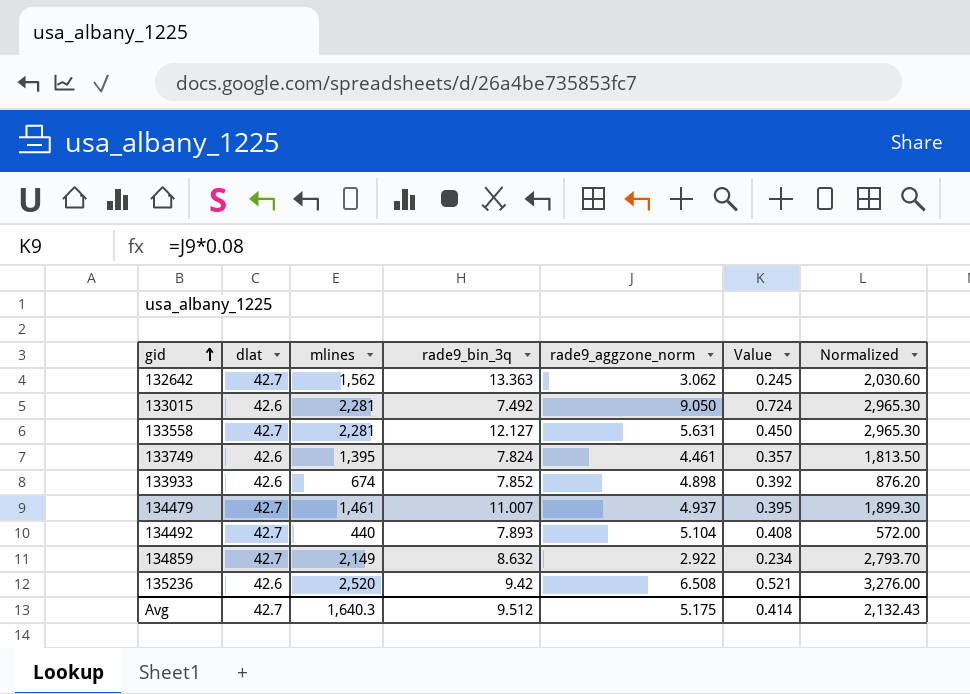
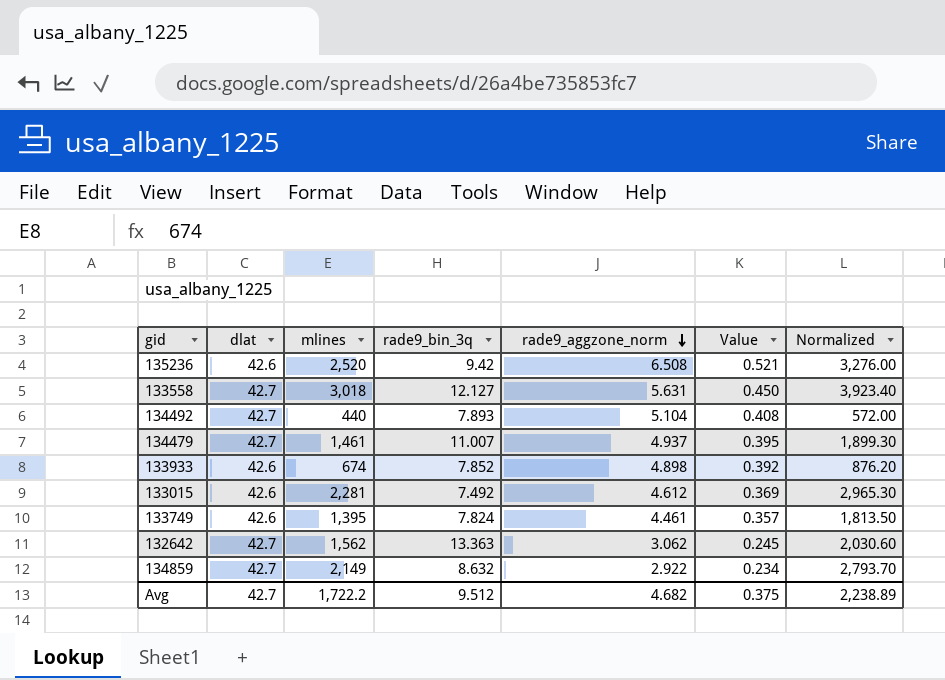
row order: gid ascending -> rade9_aggzone_norm descending
133558 | mlines: 2,281 -> 3,018
133558 | Normalized: 2,965.30 -> 3,923.40
133015 | rade9_aggzone_norm: 9.050 -> 4.612
133015 | Value: 0.724 -> 0.369
Avg | mlines: 1,640.3 -> 1,722.2
Avg | rade9_aggzone_norm: 5.175 -> 4.682
Avg | Value: 0.414 -> 0.375
Avg | Normalized: 2,132.43 -> 2,238.89

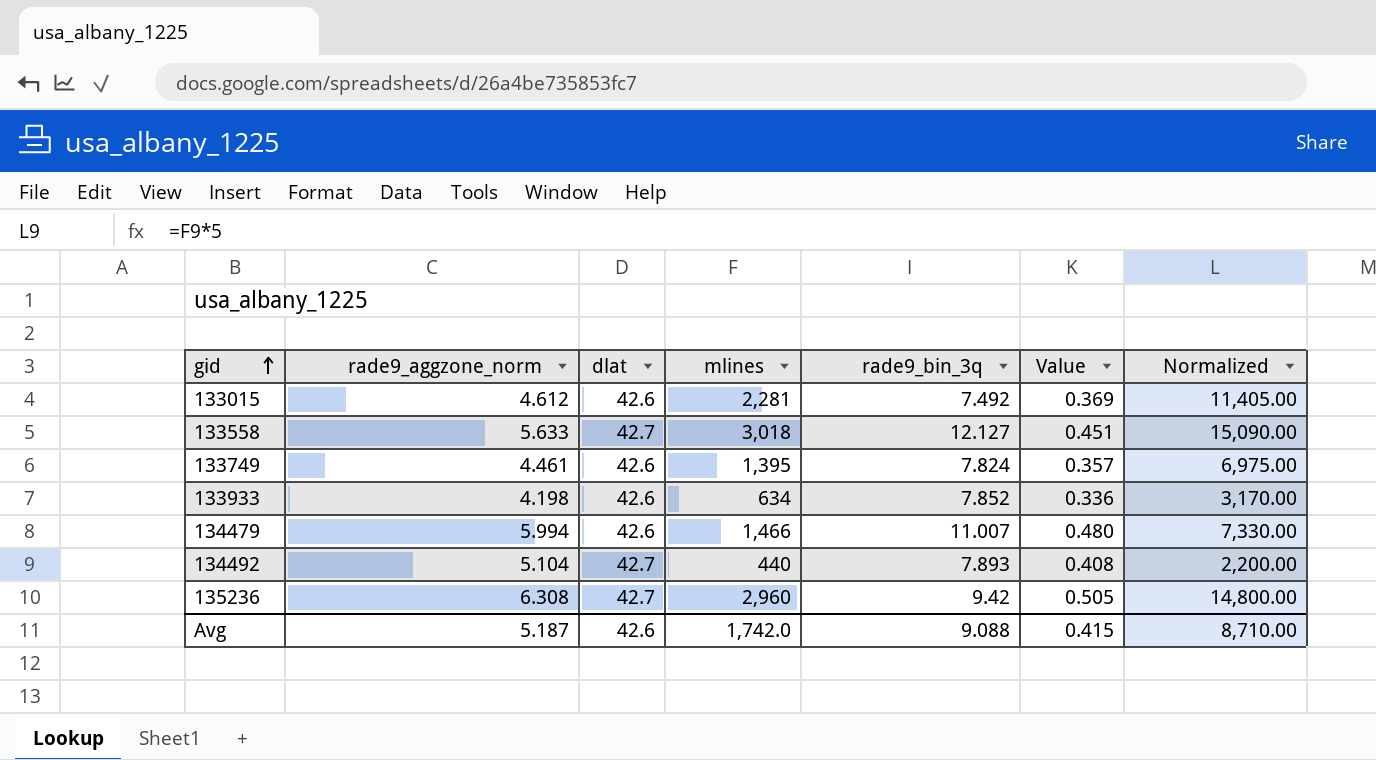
row order: rade9_aggzone_norm descending -> gid ascending
column rade9_aggzone_norm | position: 5 -> 2
column Normalized | formula: [mlines] * 1.3 -> [mlines] * 5
row 132642: 42.7 | 1,562 | 13.363 | 3.062 | 0.245 | 2,030.60 -> none
row 134859: 42.7 | 2,149 | 8.632 | 2.922 | 0.234 | 2,793.70 -> none
133558 | rade9_aggzone_norm: 5.631 -> 5.633
133558 | Value: 0.450 -> 0.451
133933 | rade9_aggzone_norm: 4.898 -> 4.198
133933 | mlines: 674 -> 634
133933 | Value: 0.392 -> 0.336
134479 | rade9_aggzone_norm: 4.937 -> 5.994
134479 | dlat: 42.7 -> 42.6
134479 | mlines: 1,461 -> 1,466
134479 | Value: 0.395 -> 0.480
135236 | rade9_aggzone_norm: 6.508 -> 6.308
135236 | dlat: 42.6 -> 42.7
135236 | mlines: 2,520 -> 2,960
135236 | Value: 0.521 -> 0.505
Avg | rade9_aggzone_norm: 4.682 -> 5.187
Avg | dlat: 42.7 -> 42.6
Avg | mlines: 1,722.2 -> 1,742.0
Avg | rade9_bin_3q: 9.512 -> 9.088
Avg | Value: 0.375 -> 0.415
Avg | Normalized: 2,238.89 -> 8,710.00

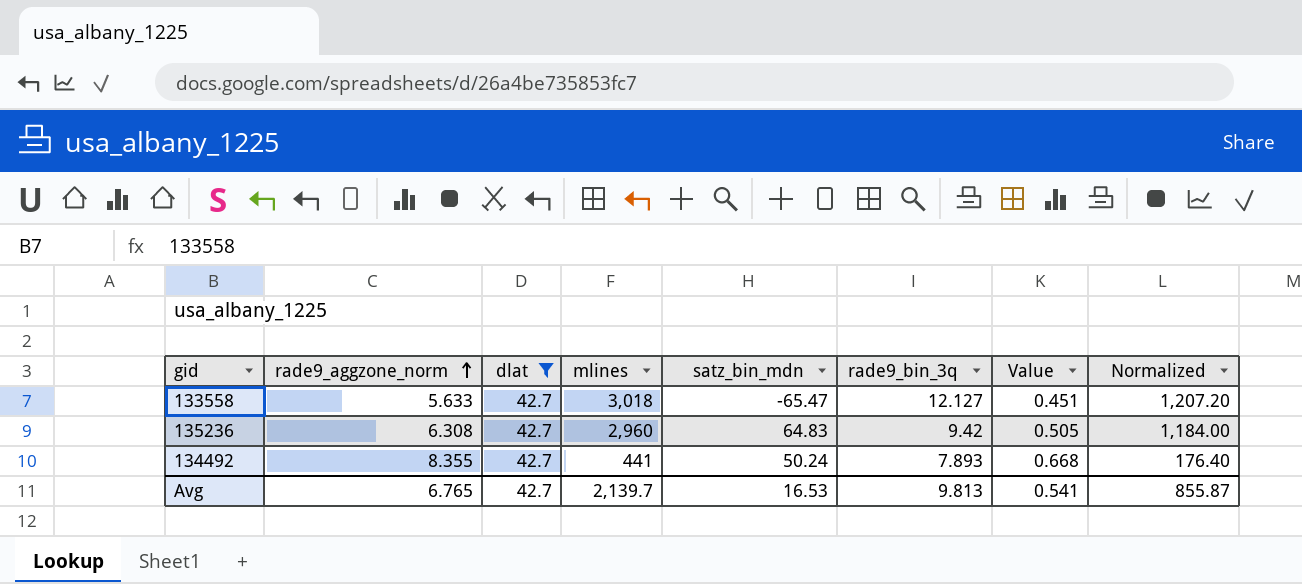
filter: none -> dlat = 42.7
row order: gid ascending -> rade9_aggzone_norm ascending
column satz_bin_mdn | position: none -> 5
column Normalized | formula: [mlines] * 5 -> [mlines] * 0.4
134492 | rade9_aggzone_norm: 5.104 -> 8.355
134492 | mlines: 440 -> 441
134492 | Value: 0.408 -> 0.668
Avg | rade9_aggzone_norm: 5.187 -> 6.765
Avg | dlat: 42.6 -> 42.7
Avg | mlines: 1,742.0 -> 2,139.7
Avg | rade9_bin_3q: 9.088 -> 9.813
Avg | Value: 0.415 -> 0.541
Avg | Normalized: 8,710.00 -> 855.87

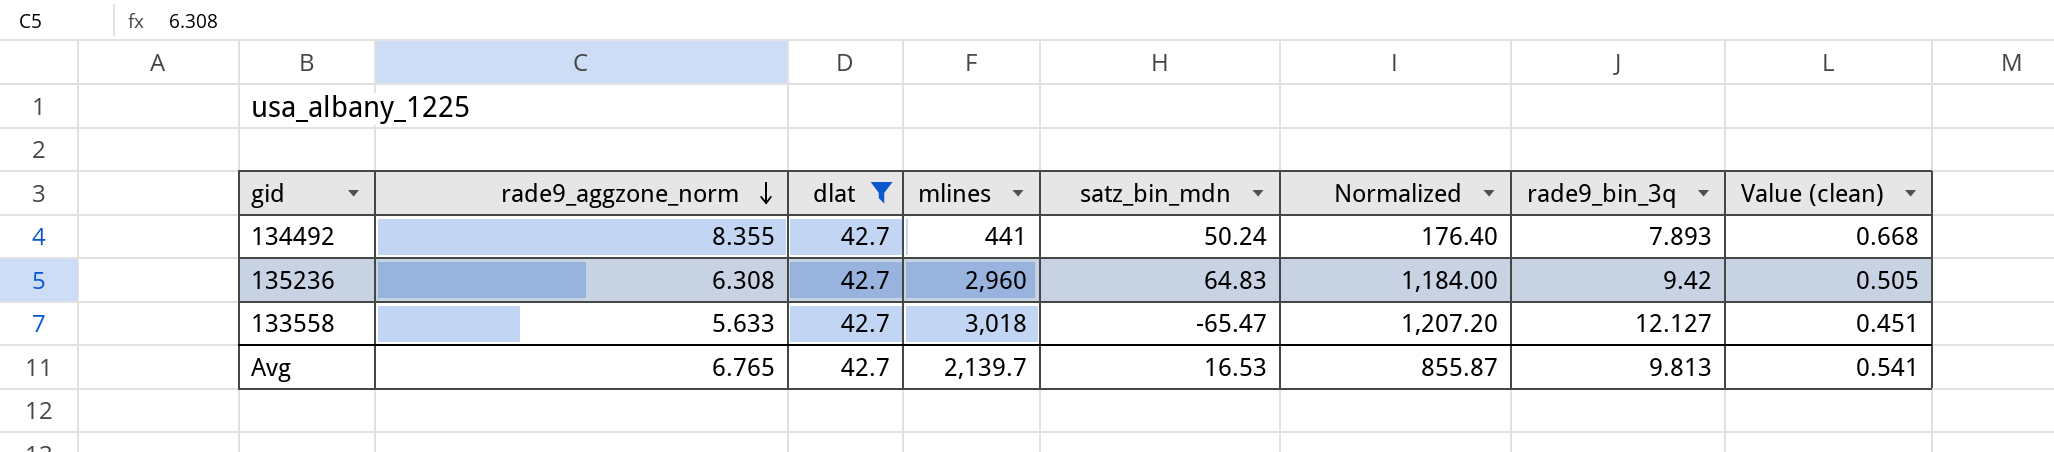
row order: rade9_aggzone_norm ascending -> rade9_aggzone_norm descending
column Normalized | position: 8 -> 6
column name: Value -> Value (clean)

